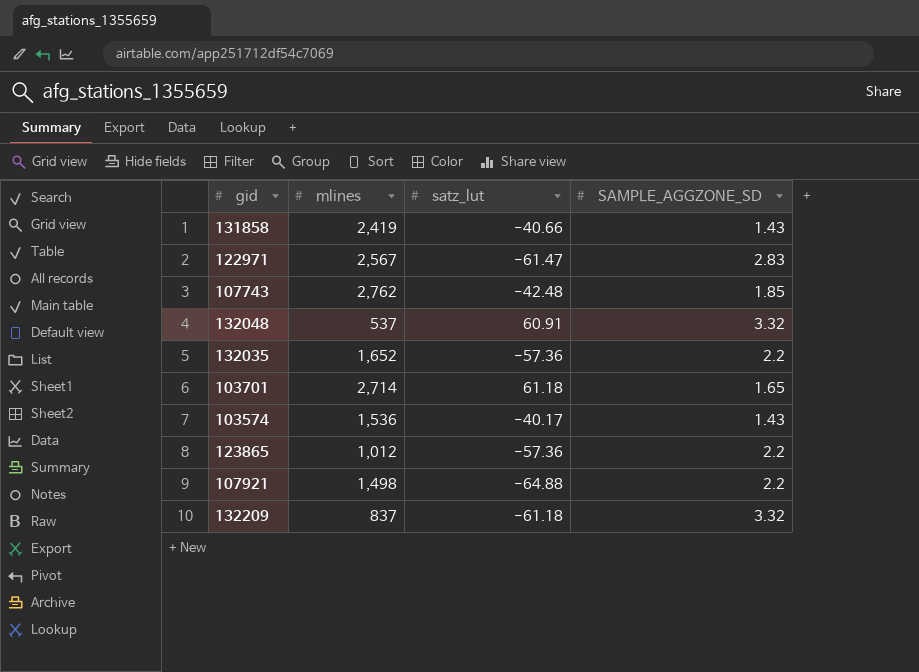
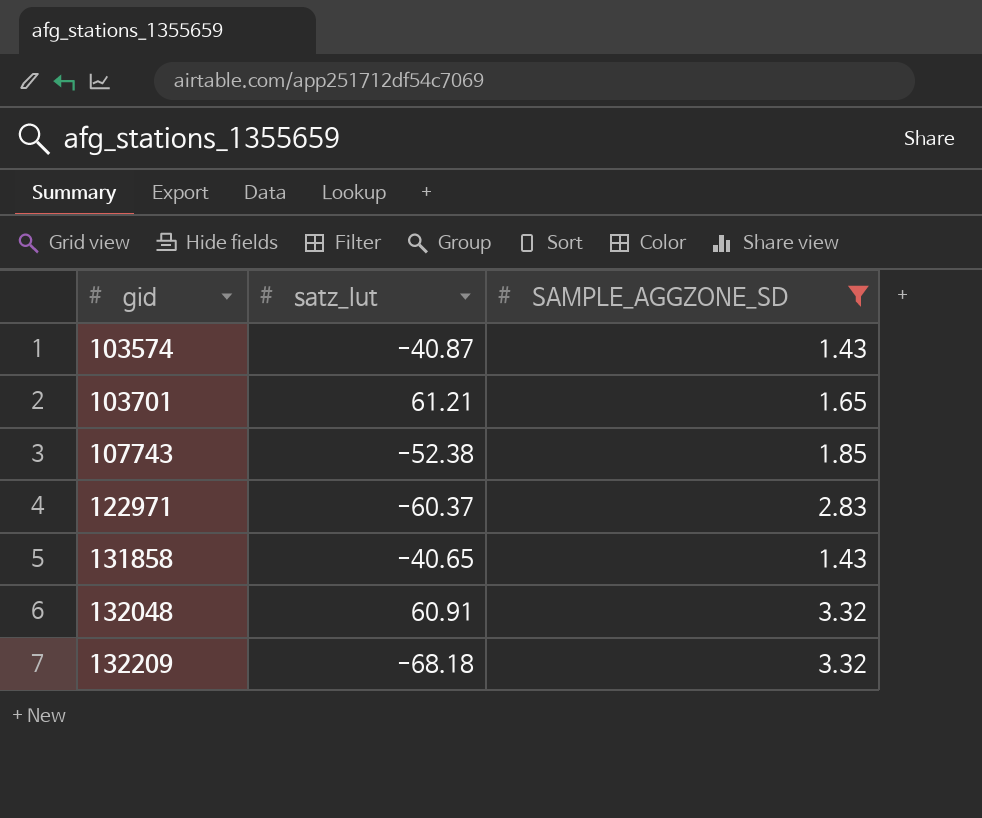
filter: none -> SAMPLE_AGGZONE_SD != 2.2
row order: none -> gid ascending
column mlines | position: 2 -> none
103574 | satz_lut: -40.17 -> -40.87
103701 | satz_lut: 61.18 -> 61.21
107743 | satz_lut: -42.48 -> -52.38
122971 | satz_lut: -61.47 -> -60.37
131858 | satz_lut: -40.66 -> -40.65
132209 | satz_lut: -61.18 -> -68.18

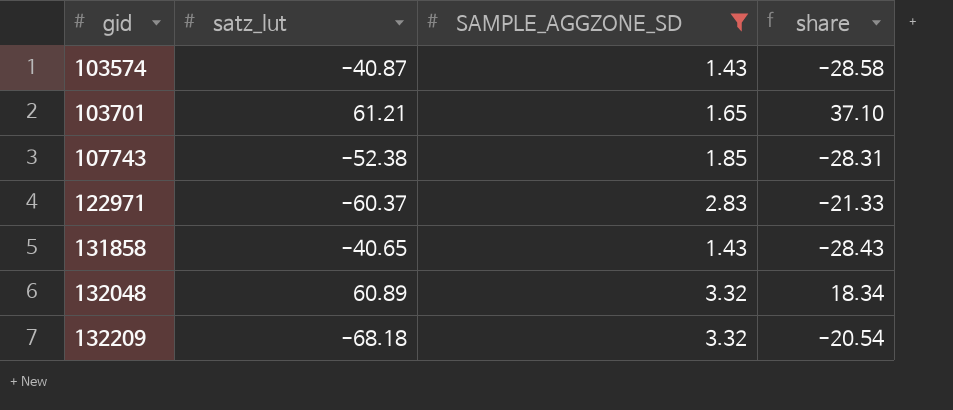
column share | formula: none -> [satz_lut] / [SAMPLE_AGGZONE_SD]
132048 | satz_lut: 60.91 -> 60.89

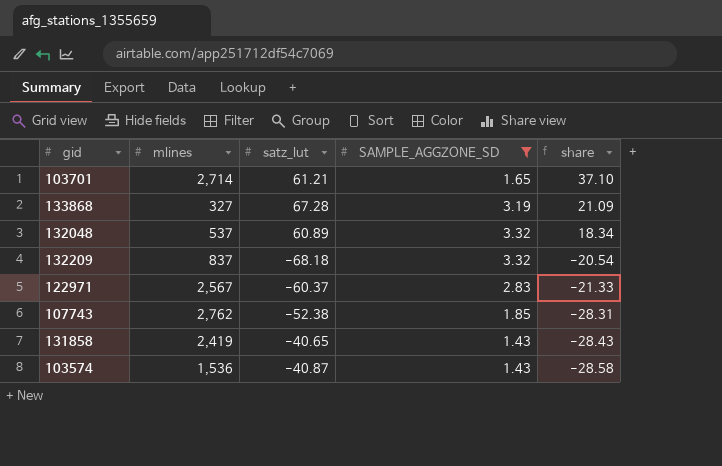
row order: gid ascending -> share descending
column mlines | position: none -> 2
row 133868: none -> 327 | 67.28 | 3.19 | 21.09

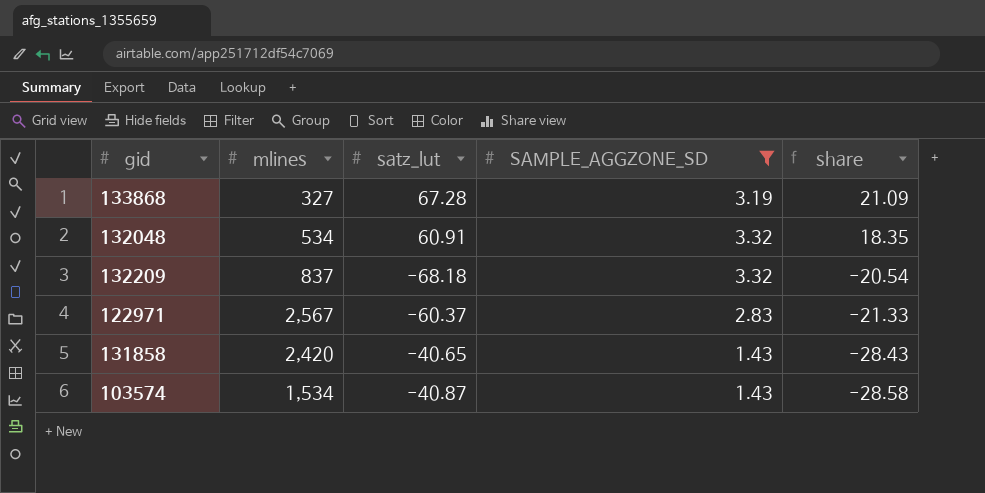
row 103701: 2,714 | 61.21 | 1.65 | 37.10 -> none
row 107743: 2,762 | -52.38 | 1.85 | -28.31 -> none
132048 | mlines: 537 -> 534
132048 | satz_lut: 60.89 -> 60.91
132048 | share: 18.34 -> 18.35
131858 | mlines: 2,419 -> 2,420
103574 | mlines: 1,536 -> 1,534

